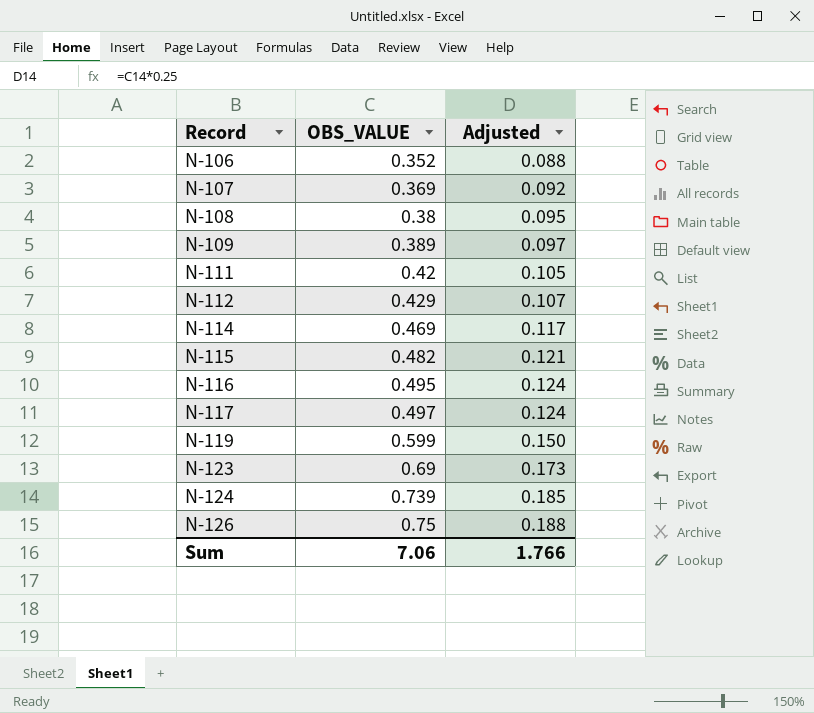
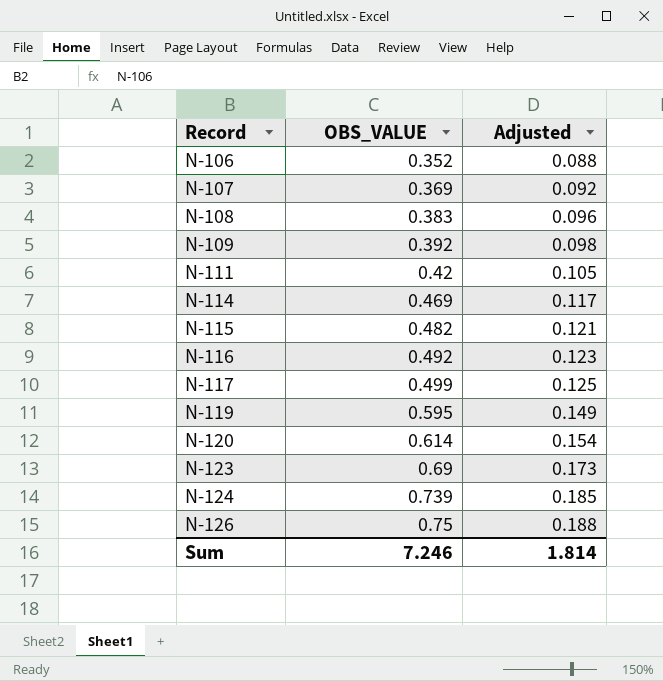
row N-112: 0.429 | 0.107 -> none
N-108 | OBS_VALUE: 0.38 -> 0.383
N-108 | Adjusted: 0.095 -> 0.096
N-109 | OBS_VALUE: 0.389 -> 0.392
N-109 | Adjusted: 0.097 -> 0.098
N-116 | OBS_VALUE: 0.495 -> 0.492
N-116 | Adjusted: 0.124 -> 0.123
N-117 | OBS_VALUE: 0.497 -> 0.499
N-117 | Adjusted: 0.124 -> 0.125
N-119 | OBS_VALUE: 0.599 -> 0.595
N-119 | Adjusted: 0.150 -> 0.149
row N-120: none -> 0.614 | 0.154
Sum | OBS_VALUE: 7.06 -> 7.246
Sum | Adjusted: 1.766 -> 1.814

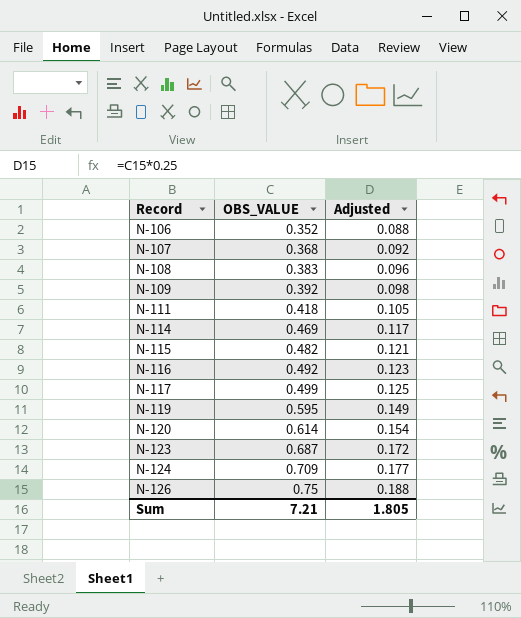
N-107 | OBS_VALUE: 0.369 -> 0.368
N-111 | OBS_VALUE: 0.42 -> 0.418
N-123 | OBS_VALUE: 0.69 -> 0.687
N-123 | Adjusted: 0.173 -> 0.172
N-124 | OBS_VALUE: 0.739 -> 0.709
N-124 | Adjusted: 0.185 -> 0.177
Sum | OBS_VALUE: 7.246 -> 7.21
Sum | Adjusted: 1.814 -> 1.805

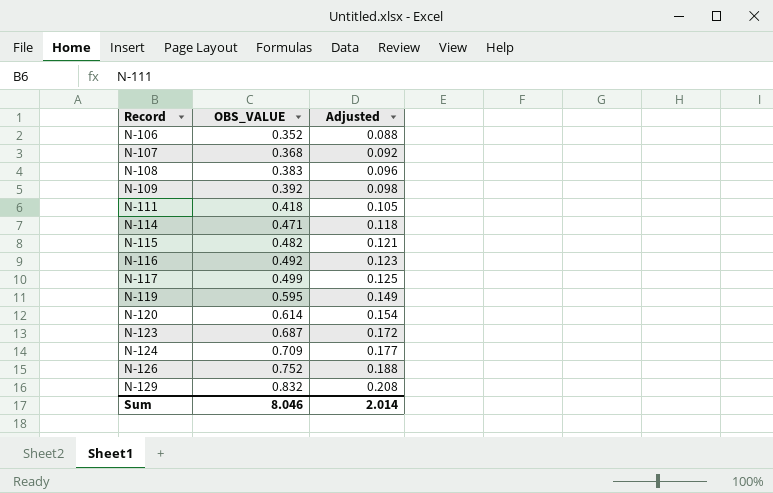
N-114 | OBS_VALUE: 0.469 -> 0.471
N-114 | Adjusted: 0.117 -> 0.118
N-126 | OBS_VALUE: 0.75 -> 0.752
row N-129: none -> 0.832 | 0.208
Sum | OBS_VALUE: 7.21 -> 8.046
Sum | Adjusted: 1.805 -> 2.014

